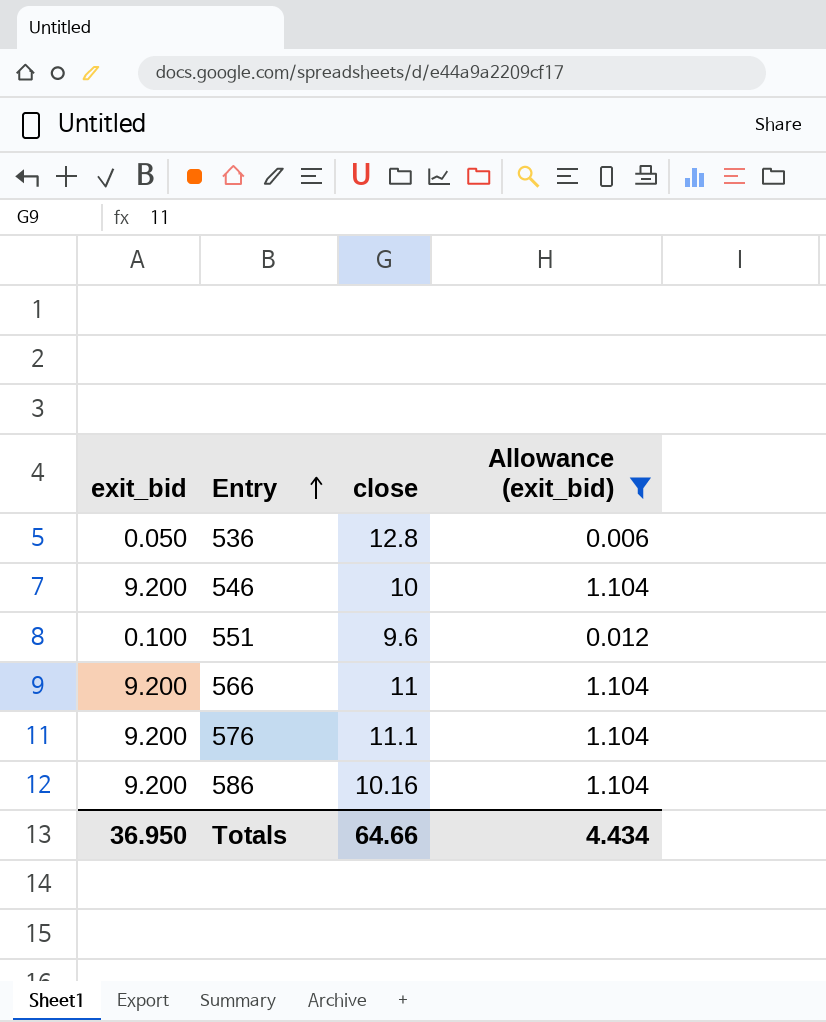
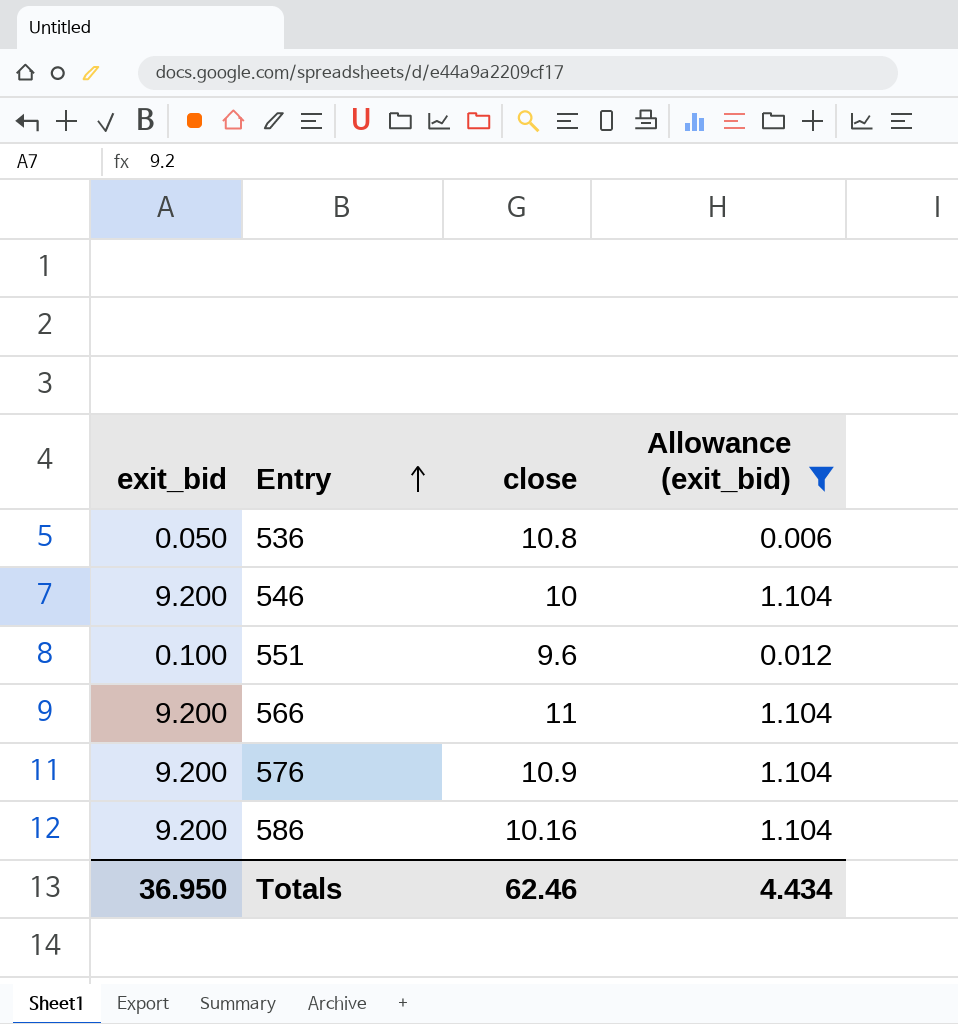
536 | close: 12.8 -> 10.8
576 | close: 11.1 -> 10.9
Totals | close: 64.66 -> 62.46

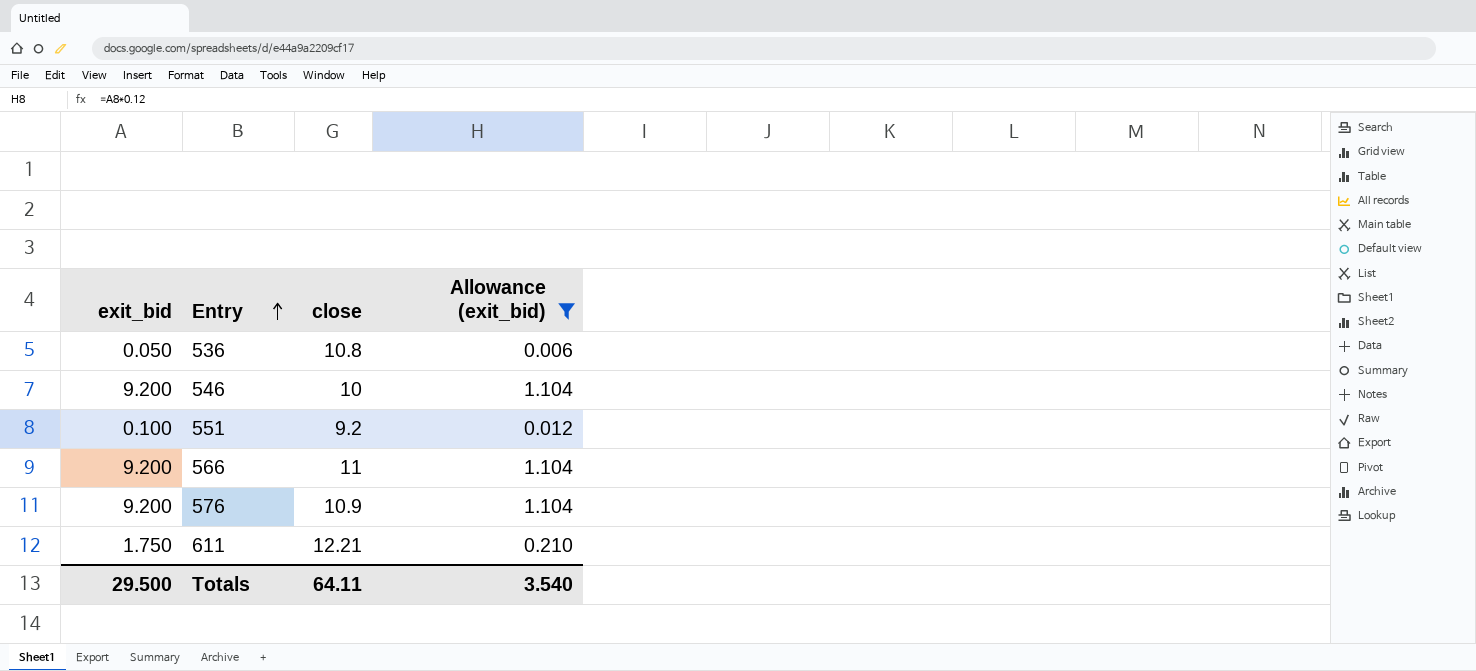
row 586: 9.200 | 10.16 | 1.104 -> none
551 | close: 9.6 -> 9.2
row 611: none -> 1.750 | 12.21 | 0.210
Totals | exit_bid: 36.950 -> 29.500
Totals | close: 62.46 -> 64.11
Totals | Allowance (exit_bid): 4.434 -> 3.540

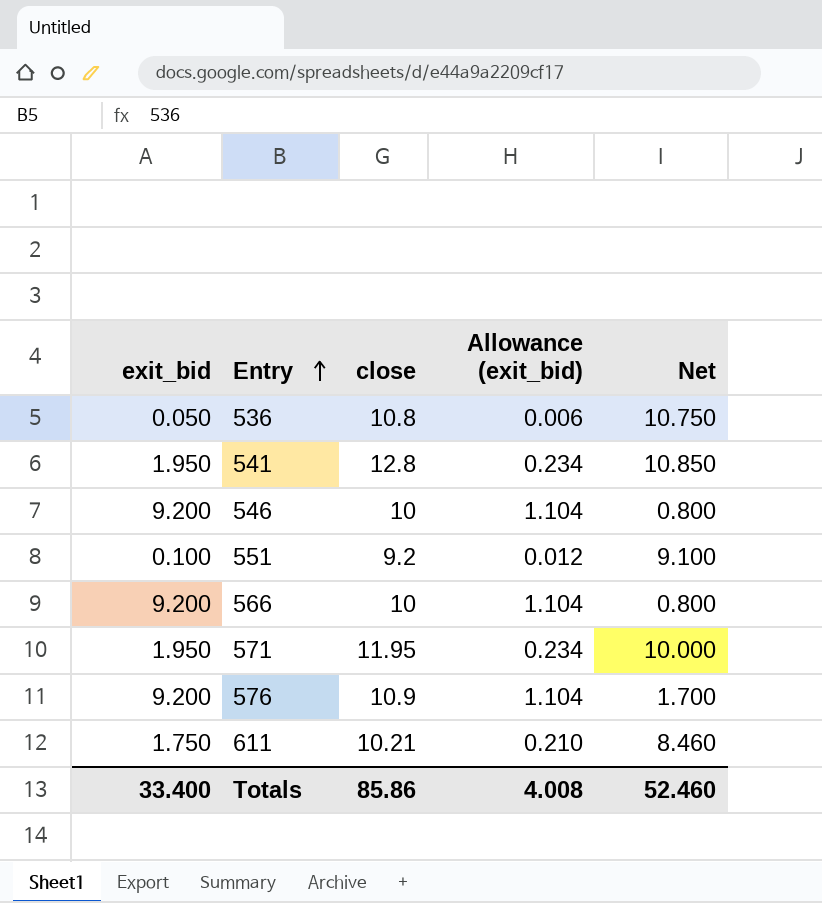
filter: Allowance (exit_bid) != 0.234 -> none
column Net | formula: none -> [close] - [exit_bid]
566 | close: 11 -> 10
611 | close: 12.21 -> 10.21
Totals | exit_bid: 29.500 -> 33.400
Totals | close: 64.11 -> 85.86
Totals | Allowance (exit_bid): 3.540 -> 4.008

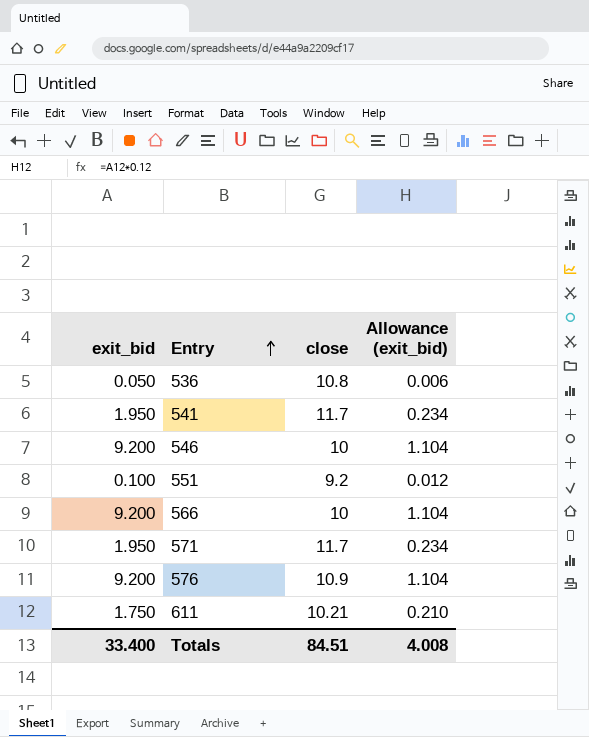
column Net | formula: [close] - [exit_bid] -> none
541 | close: 12.8 -> 11.7
571 | close: 11.95 -> 11.7
Totals | close: 85.86 -> 84.51

